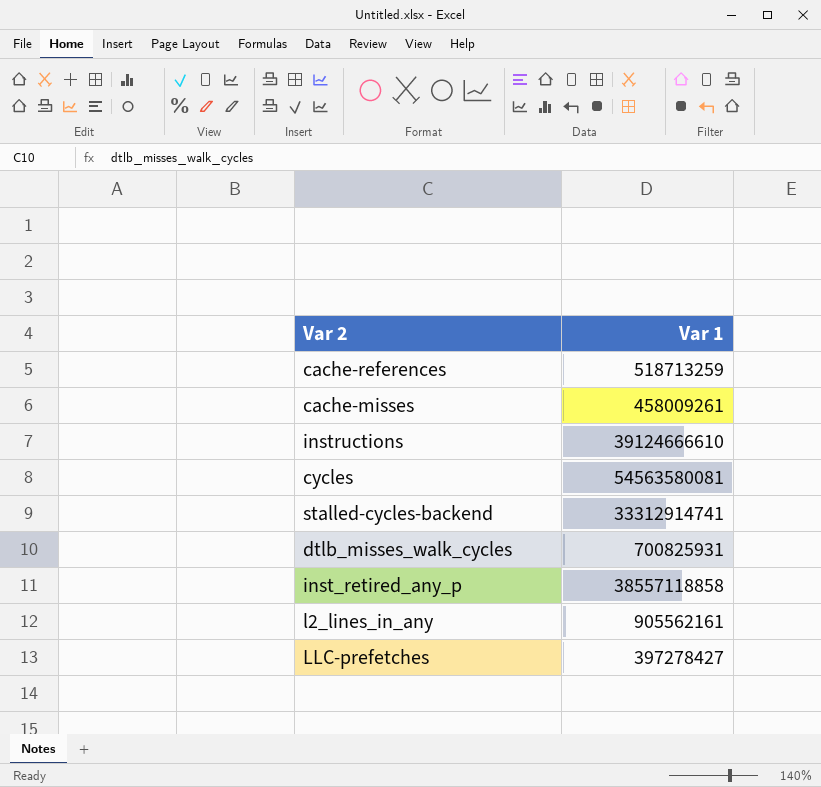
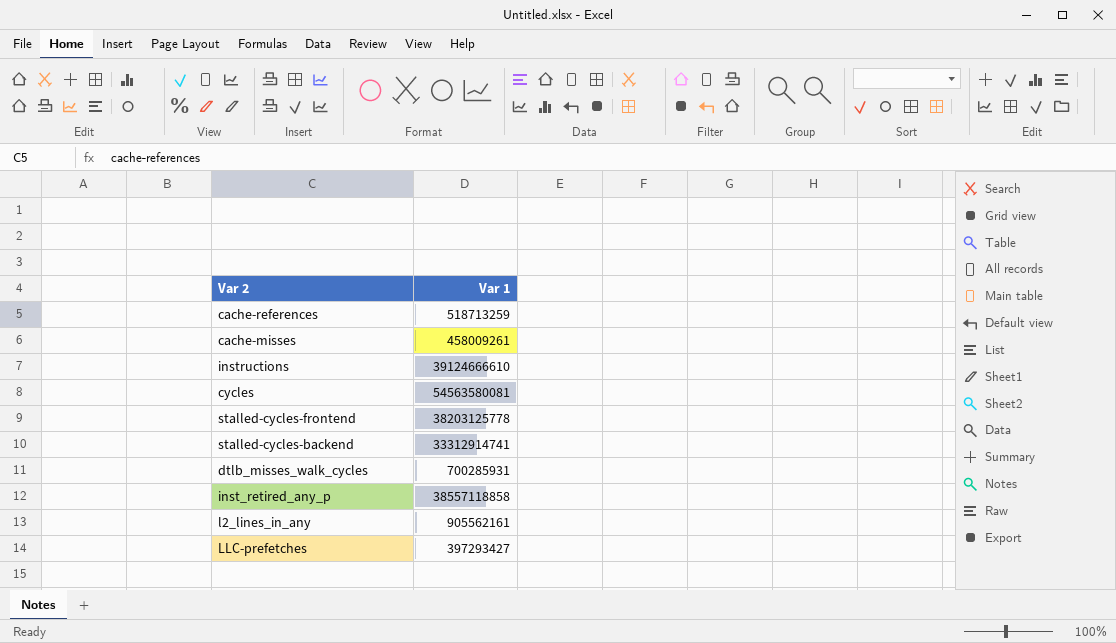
row stalled-cycles-frontend: none -> 38203125778
dtlb_misses_walk_cycles | Var 1: 700825931 -> 700285931
LLC-prefetches | Var 1: 397278427 -> 397293427

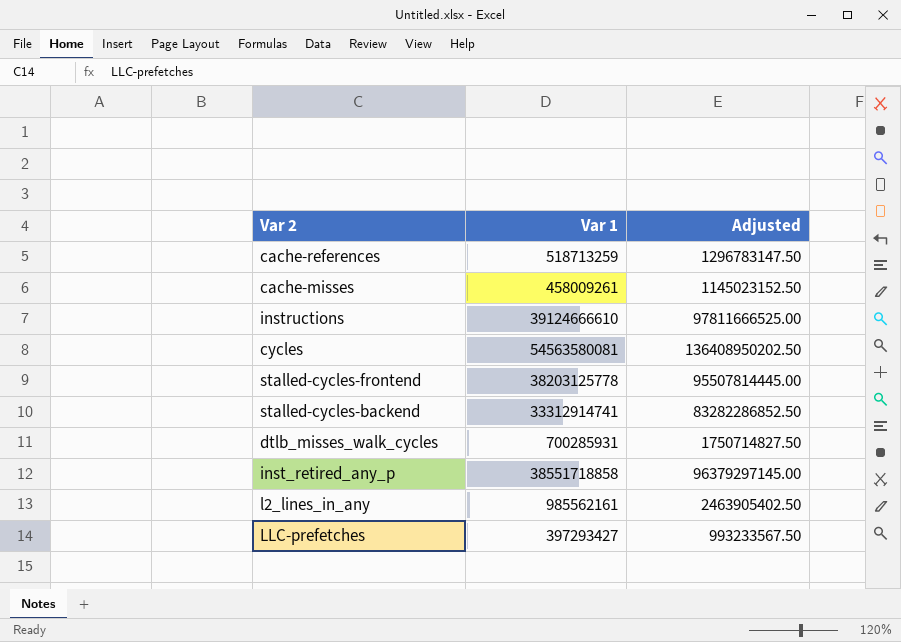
column Adjusted | formula: none -> [Var 1] * 2.5
inst_retired_any_p | Var 1: 38557118858 -> 38551718858
l2_lines_in_any | Var 1: 905562161 -> 985562161

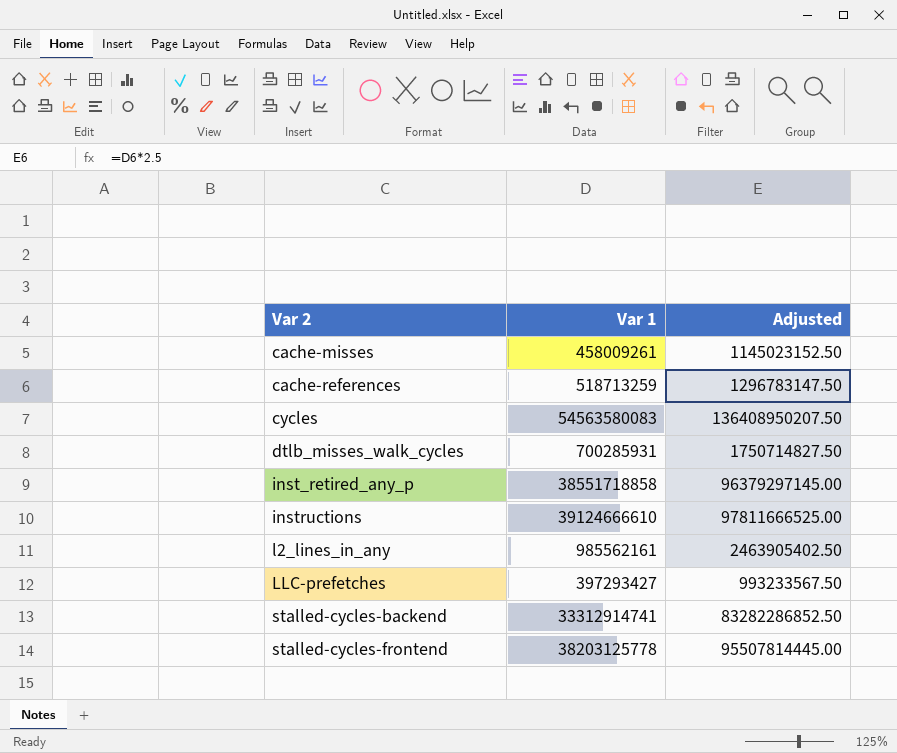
row order: none -> Var 2 ascending
cycles | Var 1: 54563580081 -> 54563580083
cycles | Adjusted: 136408950202.50 -> 136408950207.50

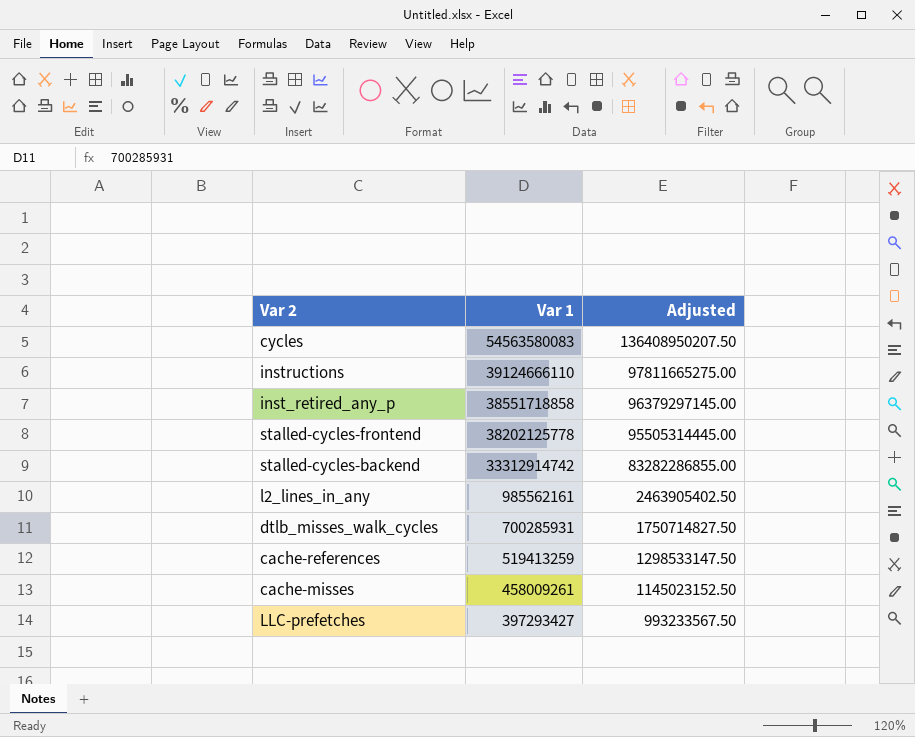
row order: Var 2 ascending -> Var 1 descending
instructions | Var 1: 39124666610 -> 39124666110
instructions | Adjusted: 97811666525.00 -> 97811665275.00
stalled-cycles-frontend | Var 1: 38203125778 -> 38202125778
stalled-cycles-frontend | Adjusted: 95507814445.00 -> 95505314445.00
stalled-cycles-backend | Var 1: 33312914741 -> 33312914742
stalled-cycles-backend | Adjusted: 83282286852.50 -> 83282286855.00
cache-references | Var 1: 518713259 -> 519413259
cache-references | Adjusted: 1296783147.50 -> 1298533147.50

